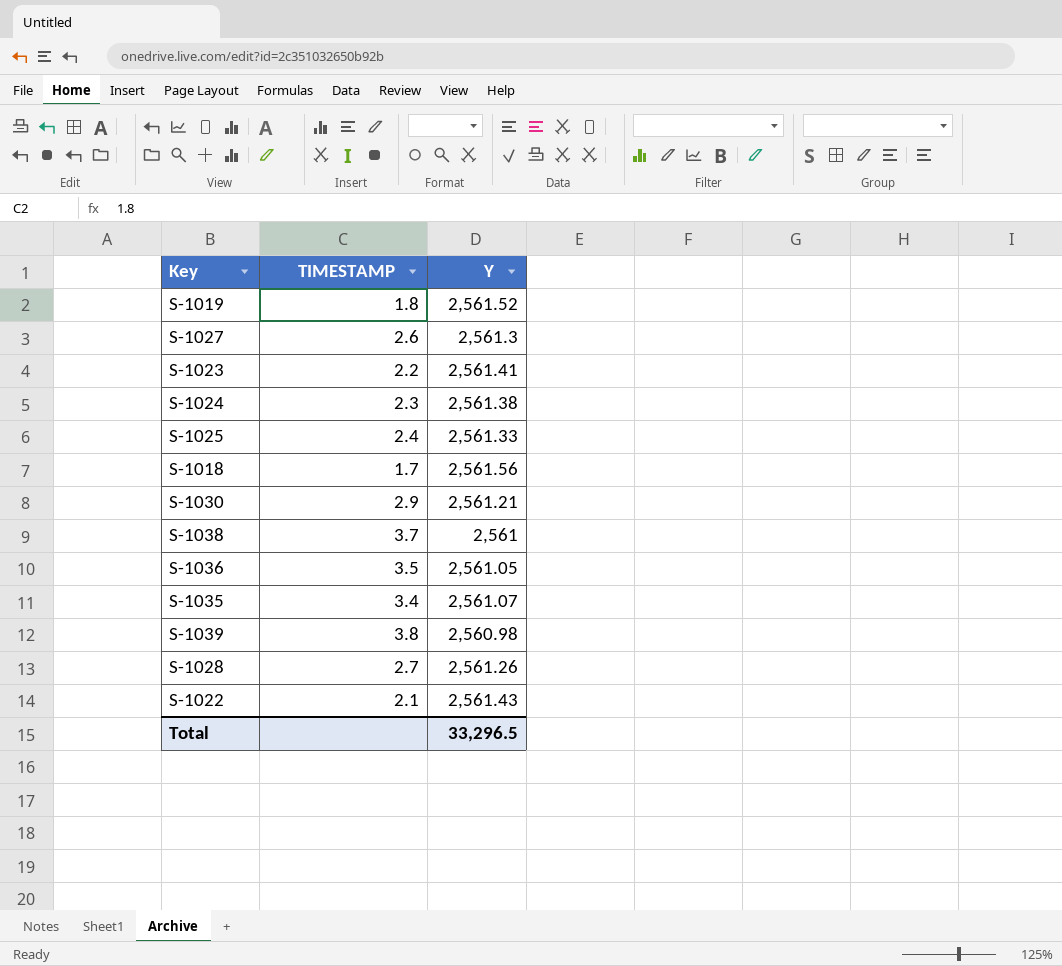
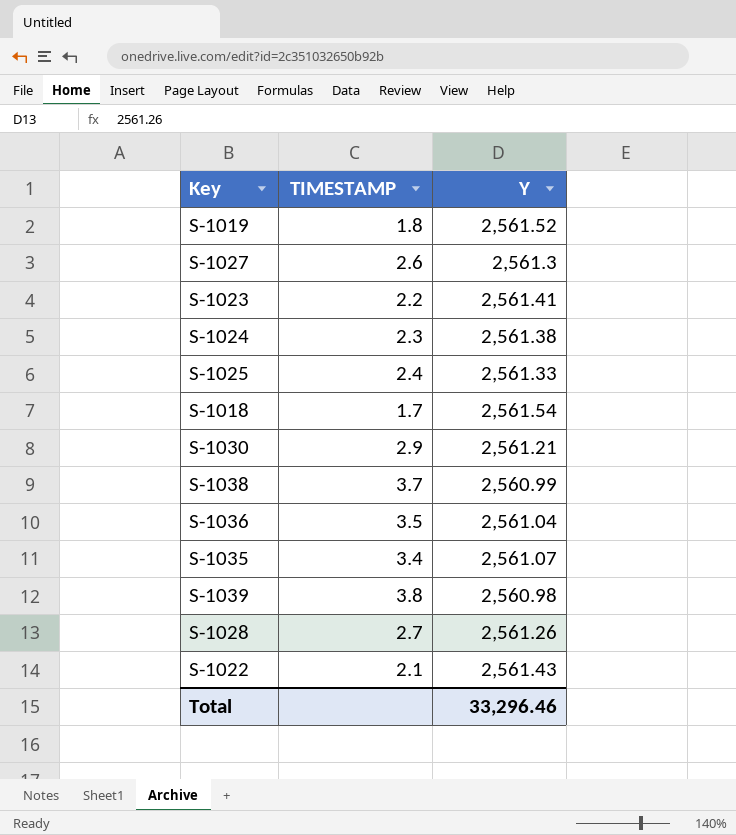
S-1018 | Y: 2,561.56 -> 2,561.54
S-1038 | Y: 2,561 -> 2,560.99
S-1036 | Y: 2,561.05 -> 2,561.04
Total | Y: 33,296.5 -> 33,296.46

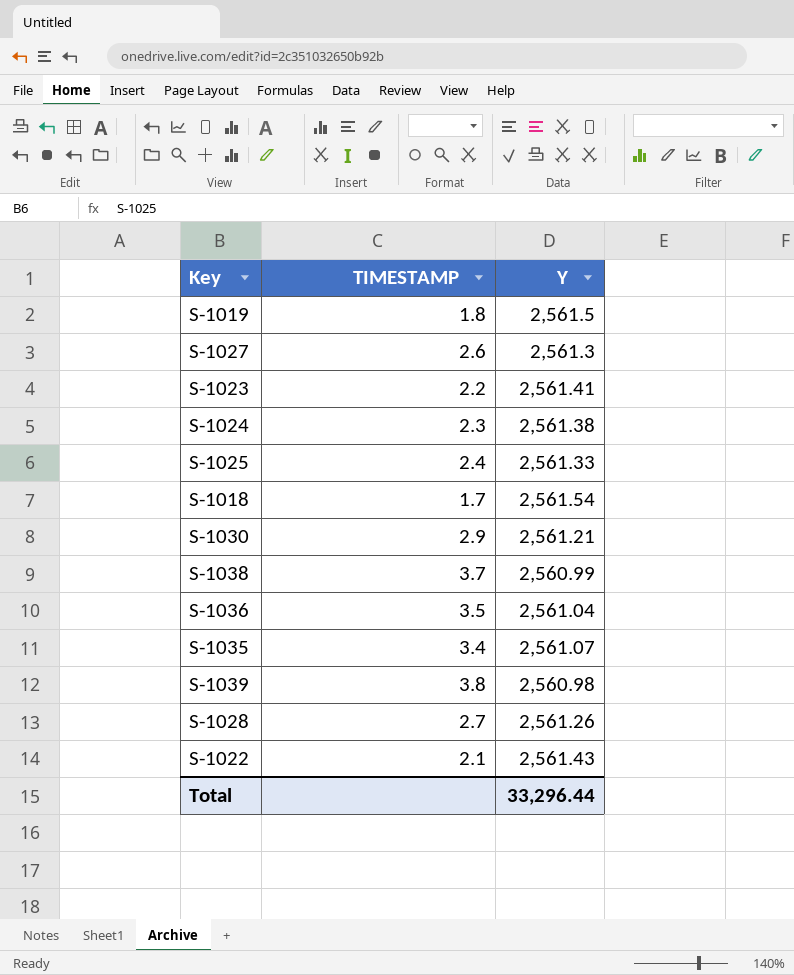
S-1019 | Y: 2,561.52 -> 2,561.5
Total | Y: 33,296.46 -> 33,296.44

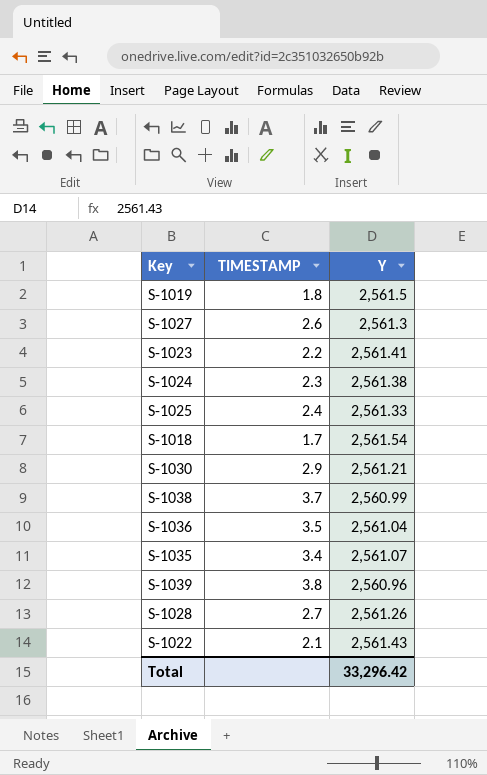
S-1039 | Y: 2,560.98 -> 2,560.96
Total | Y: 33,296.44 -> 33,296.42

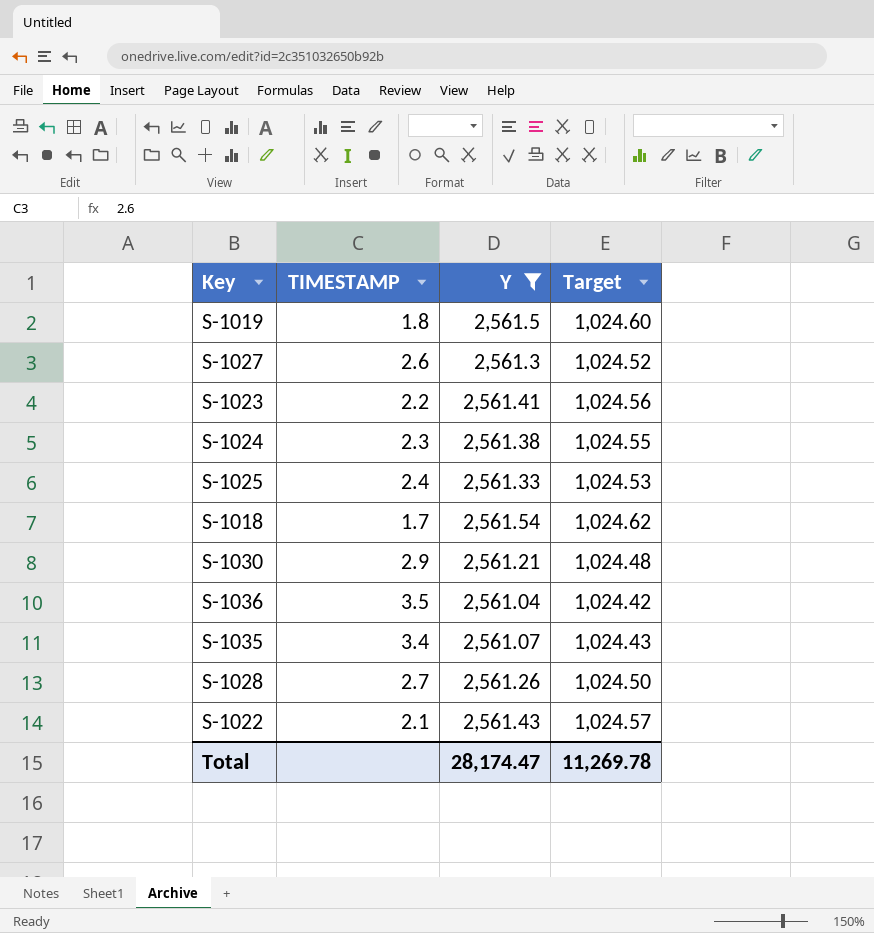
filter: none -> Y >= 2,561.04
column Target | formula: none -> [Y] * 0.4
Total | Y: 33,296.42 -> 28,174.47

